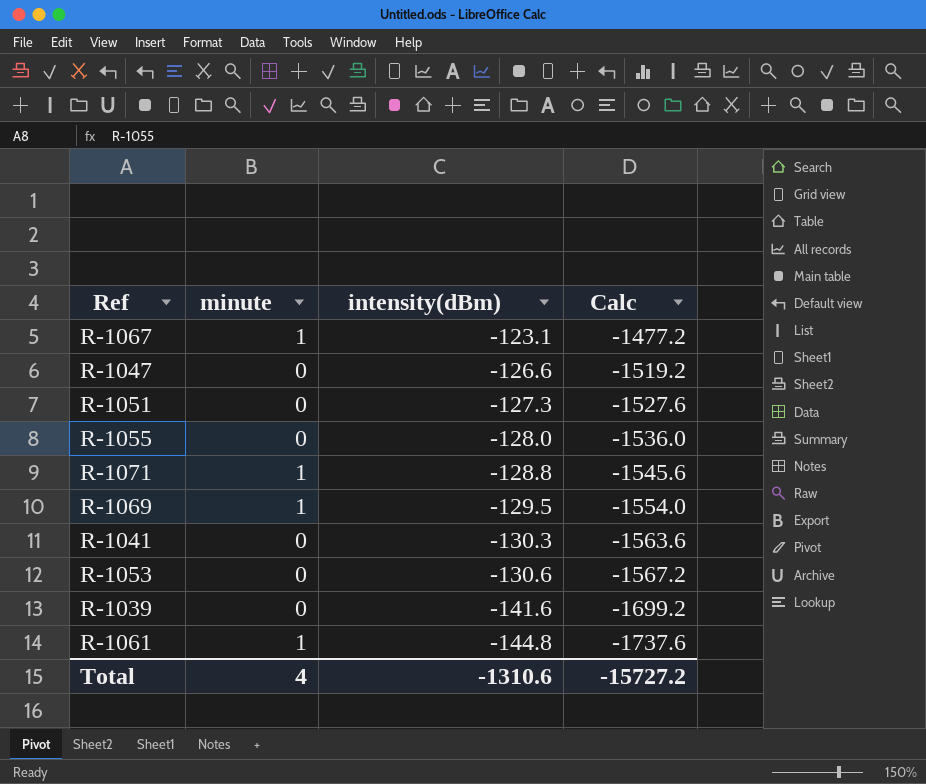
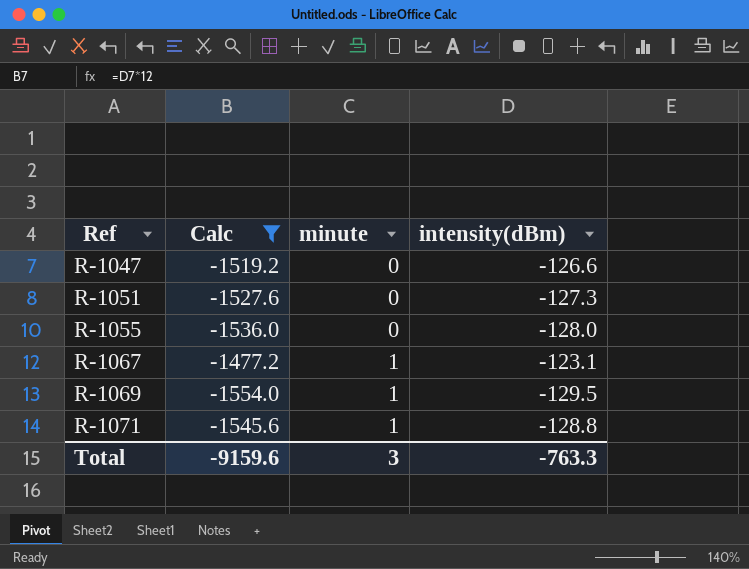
filter: none -> Calc >= -1554.0
row order: intensity(dBm) descending -> Ref ascending
column Calc | position: 4 -> 2
Total | Calc: -15727.2 -> -9159.6
Total | minute: 4 -> 3
Total | intensity(dBm): -1310.6 -> -763.3

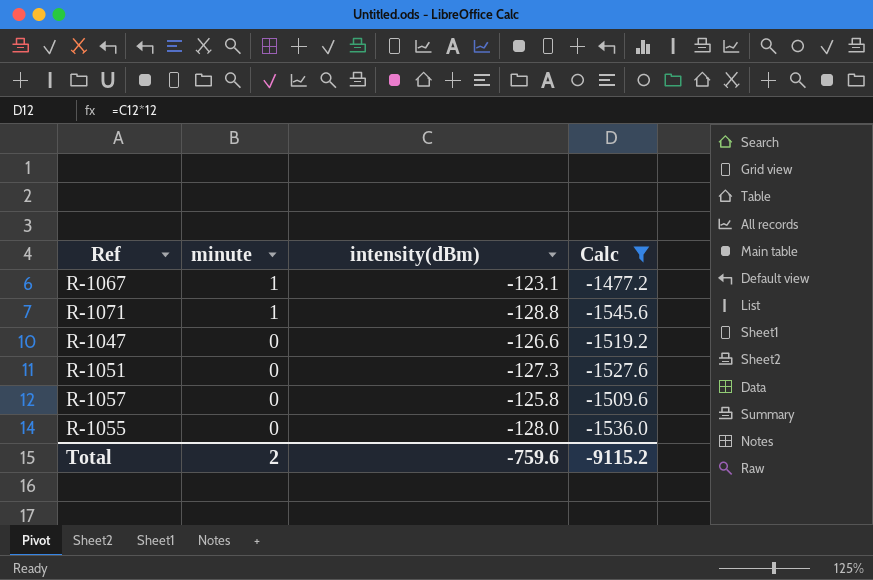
row order: Ref ascending -> minute descending
column Calc | position: 2 -> 4
row R-1069: -1554.0 | 1 | -129.5 -> none
row R-1057: none -> 0 | -125.8 | -1509.6
Total | minute: 3 -> 2
Total | intensity(dBm): -763.3 -> -759.6
Total | Calc: -9159.6 -> -9115.2

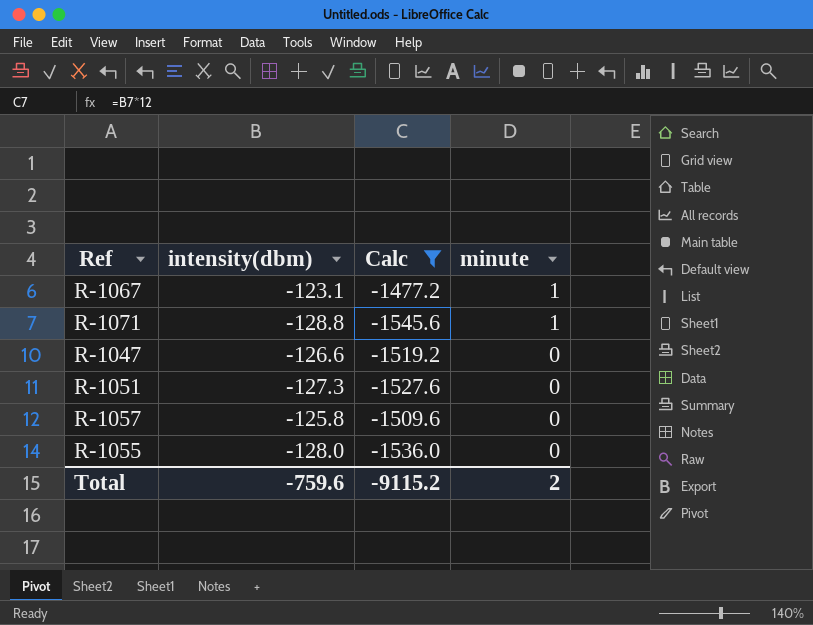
column name: intensity(dBm) -> intensity(dbm)
column minute | position: 2 -> 4

